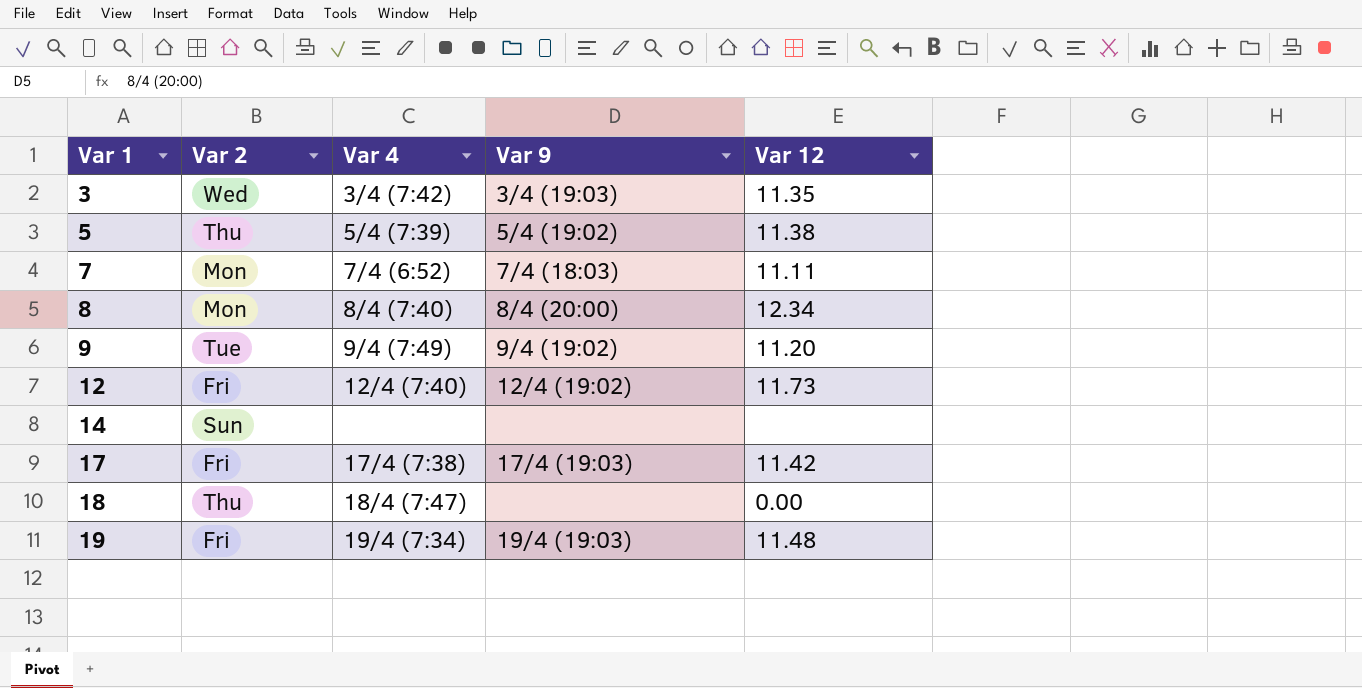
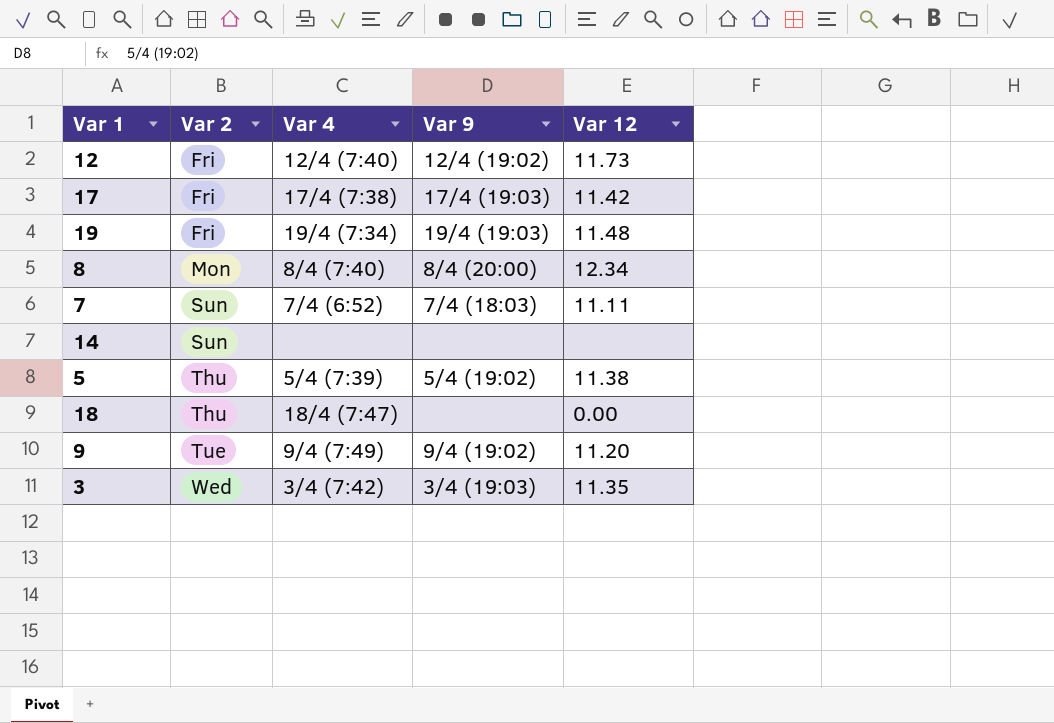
row order: Var 1 ascending -> Var 2 ascending
7 | Var 2: Mon -> Sun

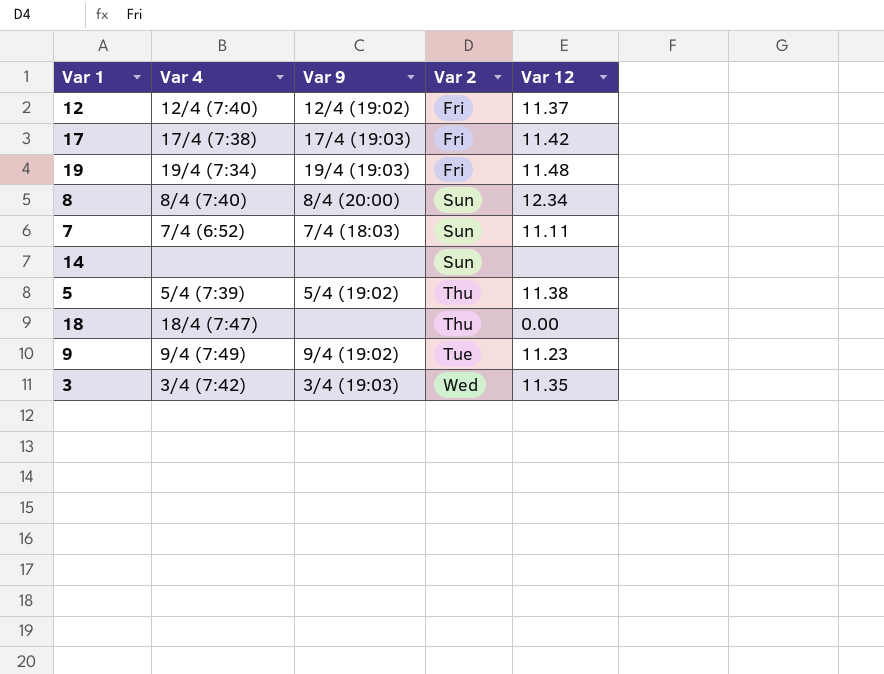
column Var 2 | position: 2 -> 4
12 | Var 12: 11.73 -> 11.37
8 | Var 2: Mon -> Sun
9 | Var 12: 11.20 -> 11.23

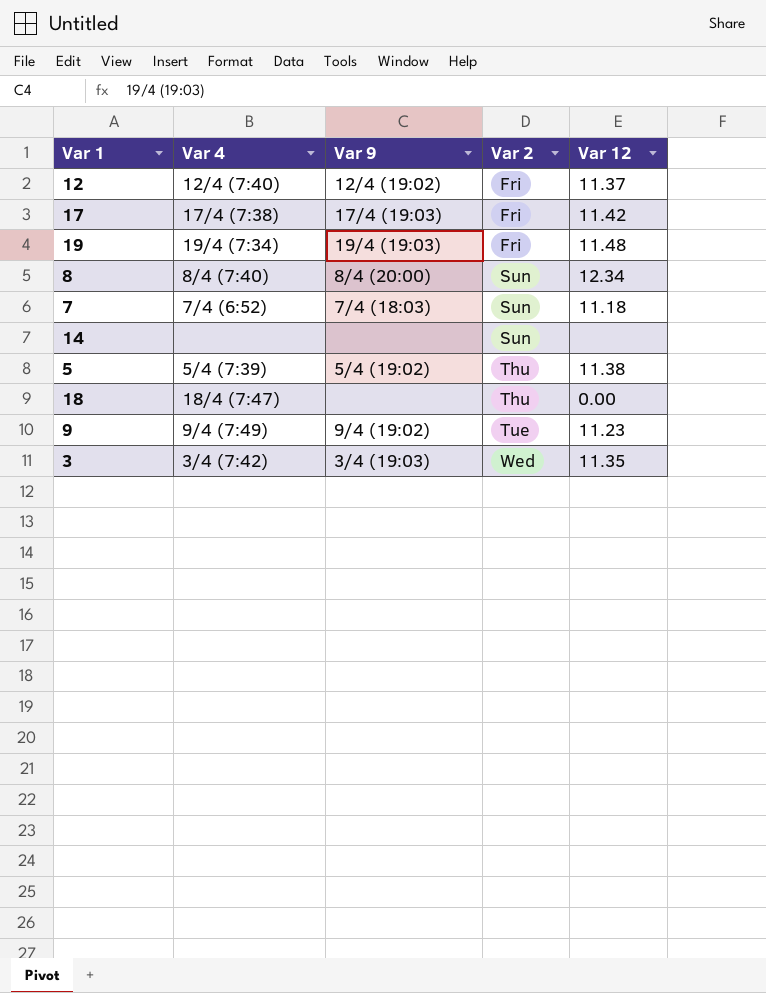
7 | Var 12: 11.11 -> 11.18

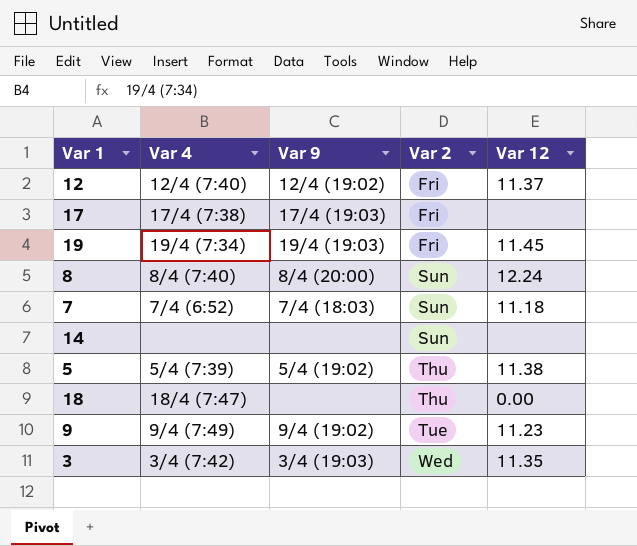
17 | Var 12: 11.42 -> none
19 | Var 12: 11.48 -> 11.45
8 | Var 12: 12.34 -> 12.24

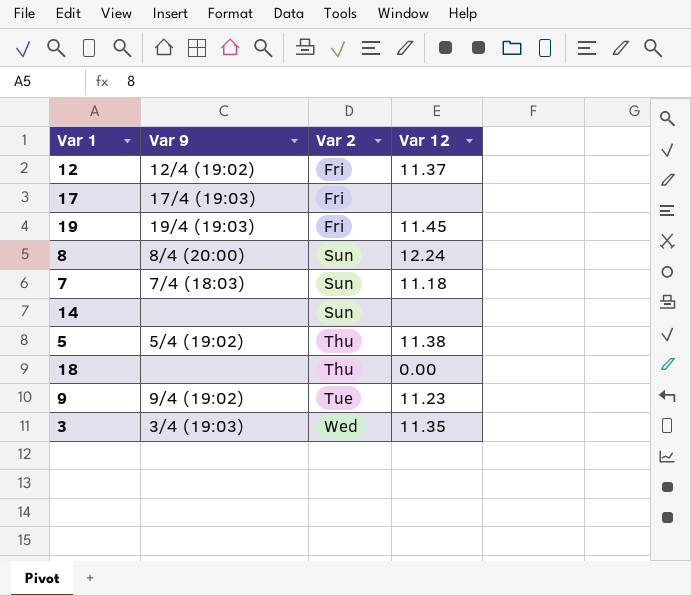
column Var 4 | position: 2 -> none

